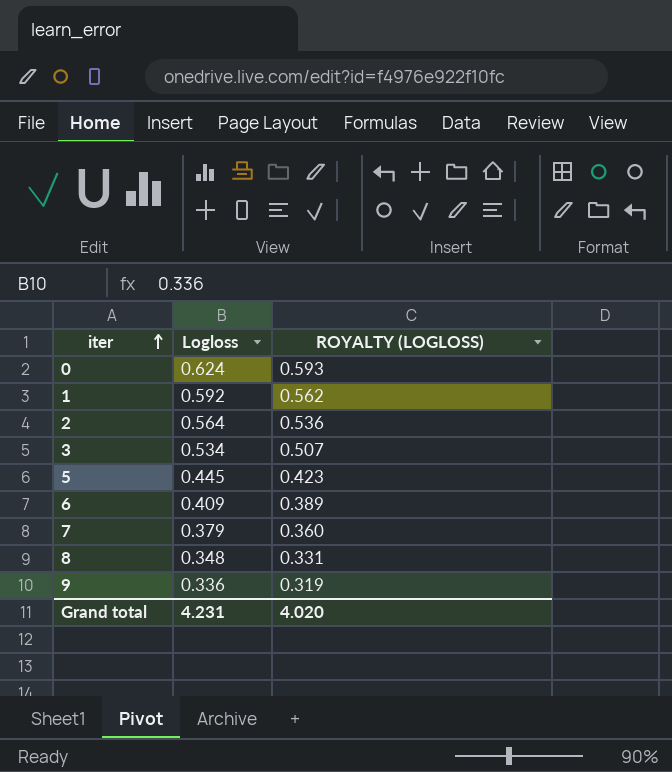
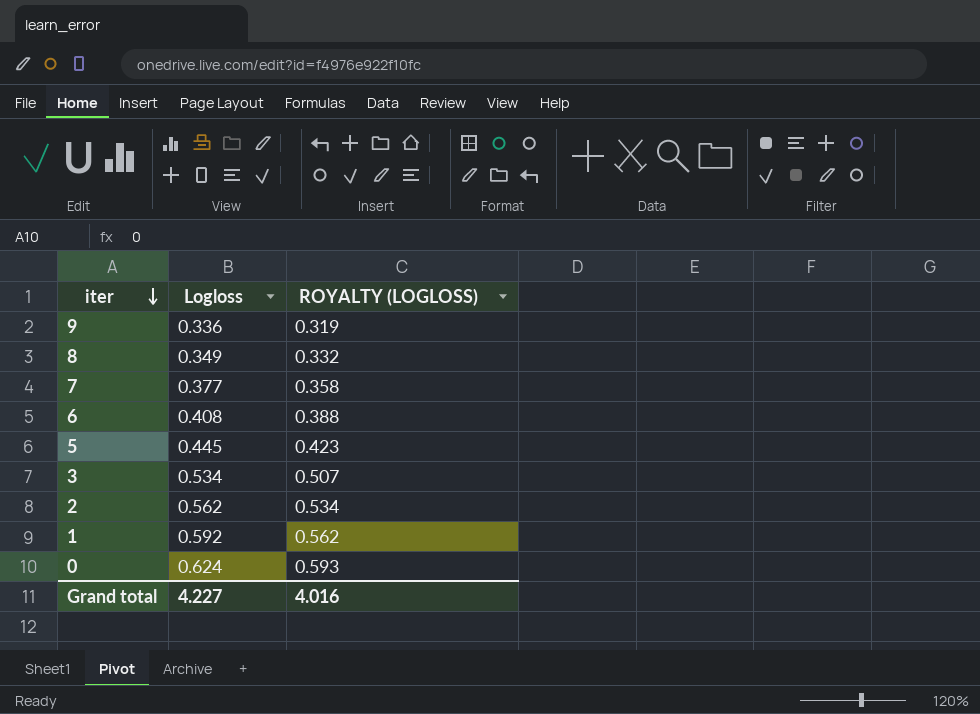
row order: iter ascending -> iter descending
8 | Logloss: 0.348 -> 0.349
8 | ROYALTY (LOGLOSS): 0.331 -> 0.332
7 | Logloss: 0.379 -> 0.377
7 | ROYALTY (LOGLOSS): 0.360 -> 0.358
6 | Logloss: 0.409 -> 0.408
6 | ROYALTY (LOGLOSS): 0.389 -> 0.388
2 | Logloss: 0.564 -> 0.562
2 | ROYALTY (LOGLOSS): 0.536 -> 0.534
Grand total | Logloss: 4.231 -> 4.227
Grand total | ROYALTY (LOGLOSS): 4.020 -> 4.016

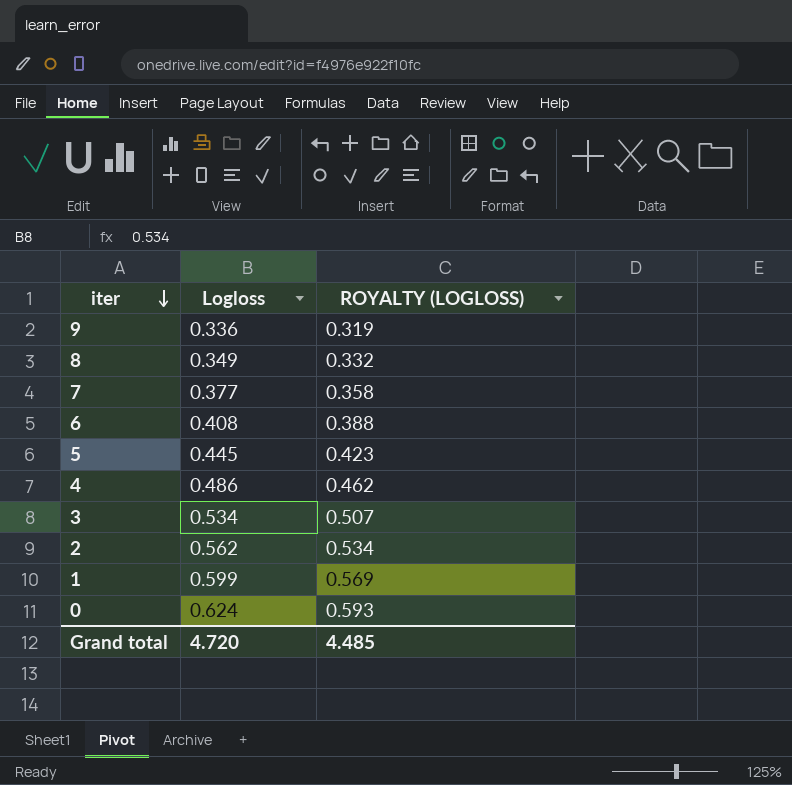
row 4: none -> 0.486 | 0.462
1 | Logloss: 0.592 -> 0.599
1 | ROYALTY (LOGLOSS): 0.562 -> 0.569
Grand total | Logloss: 4.227 -> 4.720
Grand total | ROYALTY (LOGLOSS): 4.016 -> 4.485

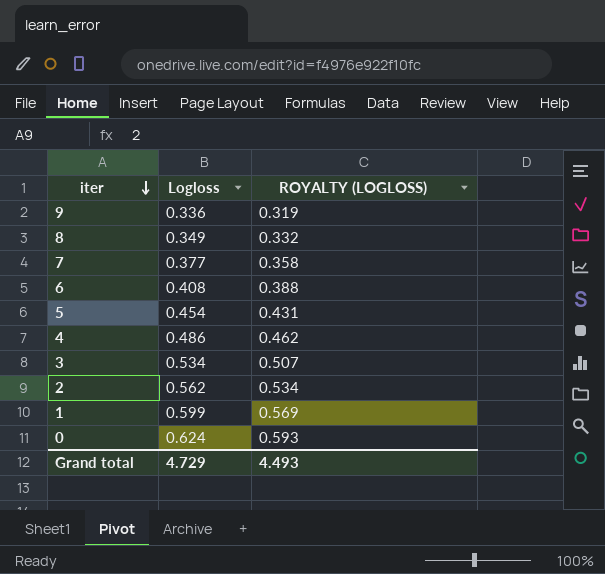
5 | Logloss: 0.445 -> 0.454
5 | ROYALTY (LOGLOSS): 0.423 -> 0.431
Grand total | Logloss: 4.720 -> 4.729
Grand total | ROYALTY (LOGLOSS): 4.485 -> 4.493

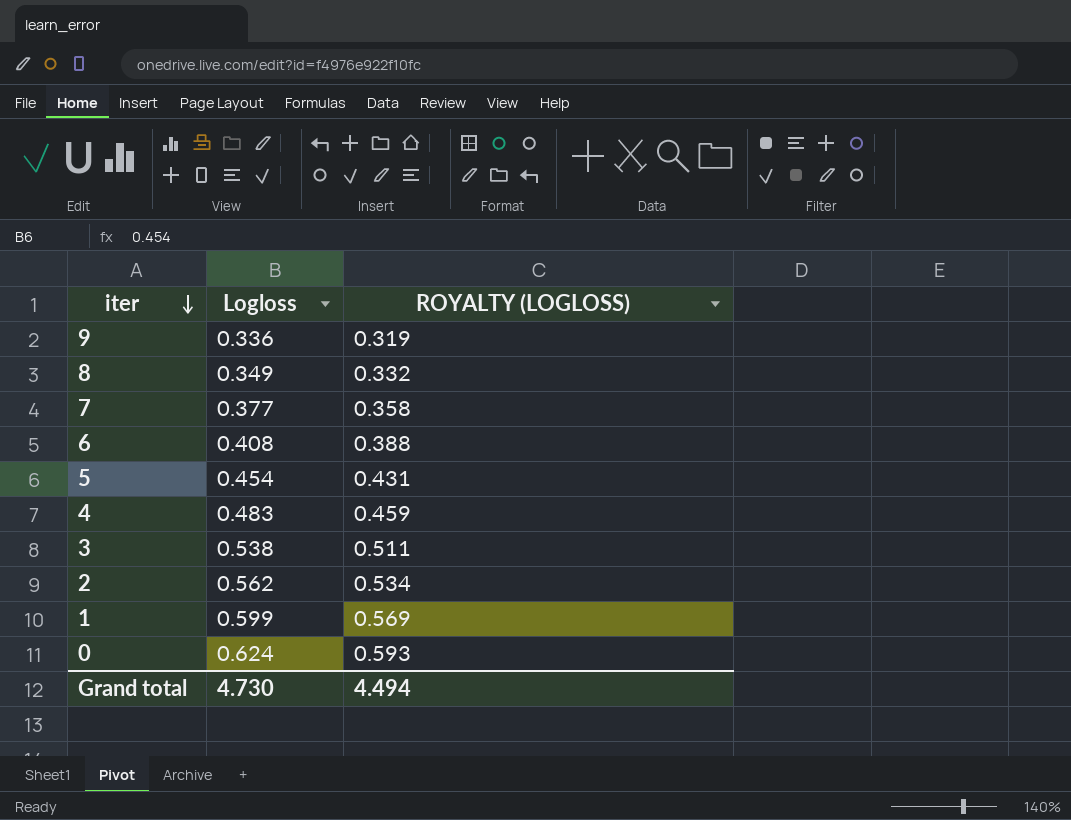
4 | Logloss: 0.486 -> 0.483
4 | ROYALTY (LOGLOSS): 0.462 -> 0.459
3 | Logloss: 0.534 -> 0.538
3 | ROYALTY (LOGLOSS): 0.507 -> 0.511
Grand total | Logloss: 4.729 -> 4.730
Grand total | ROYALTY (LOGLOSS): 4.493 -> 4.494

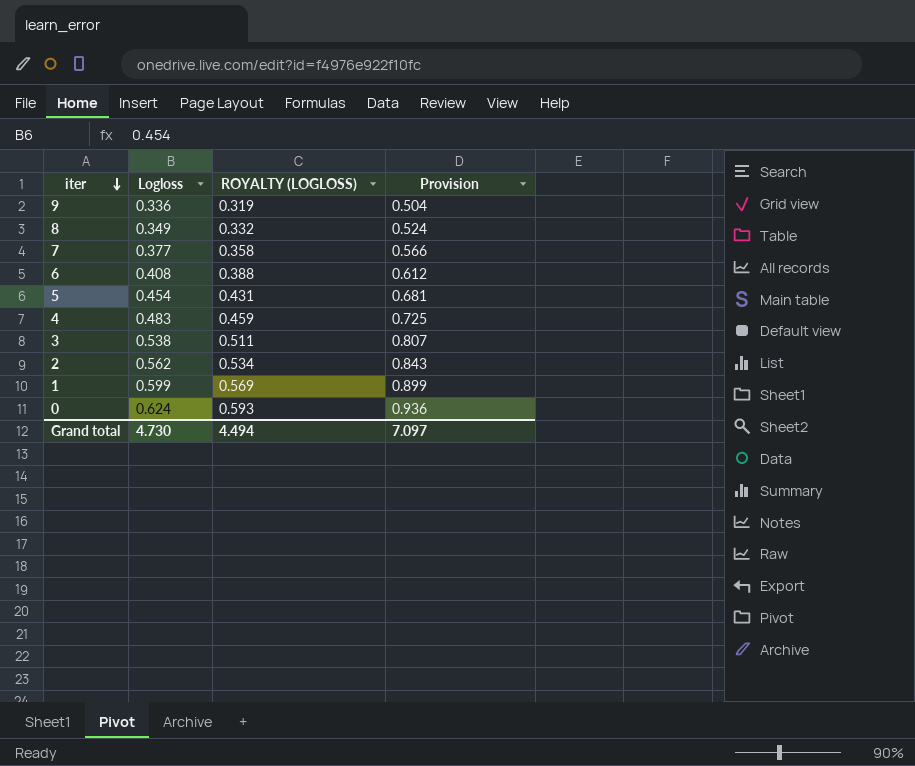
column Provision | formula: none -> [Logloss] * 1.5

